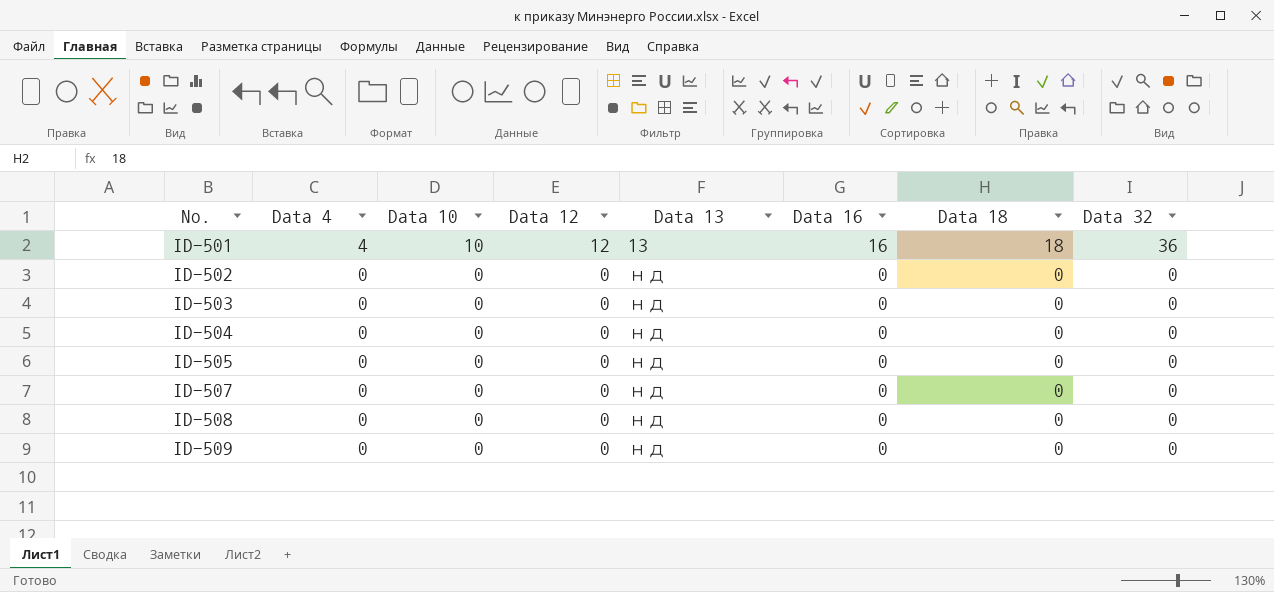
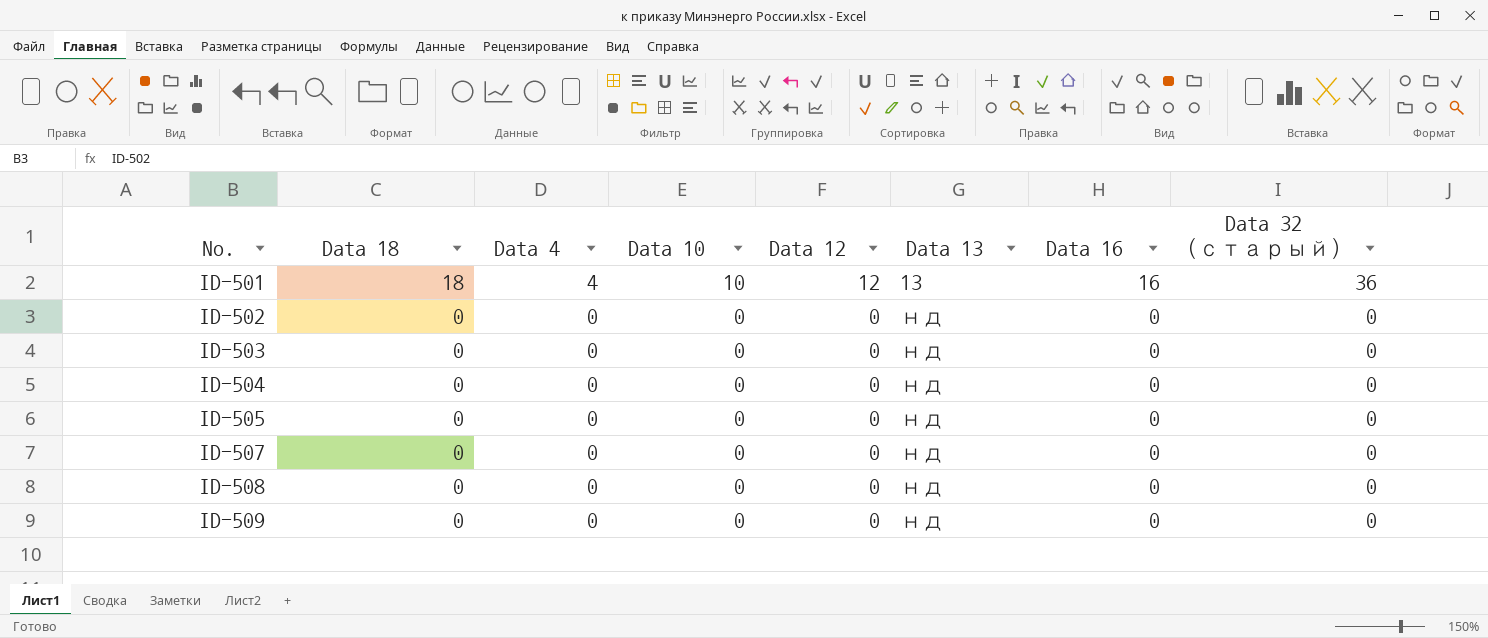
column Data 18 | position: 7 -> 2
column name: Data 32 -> Data 32 (старый)

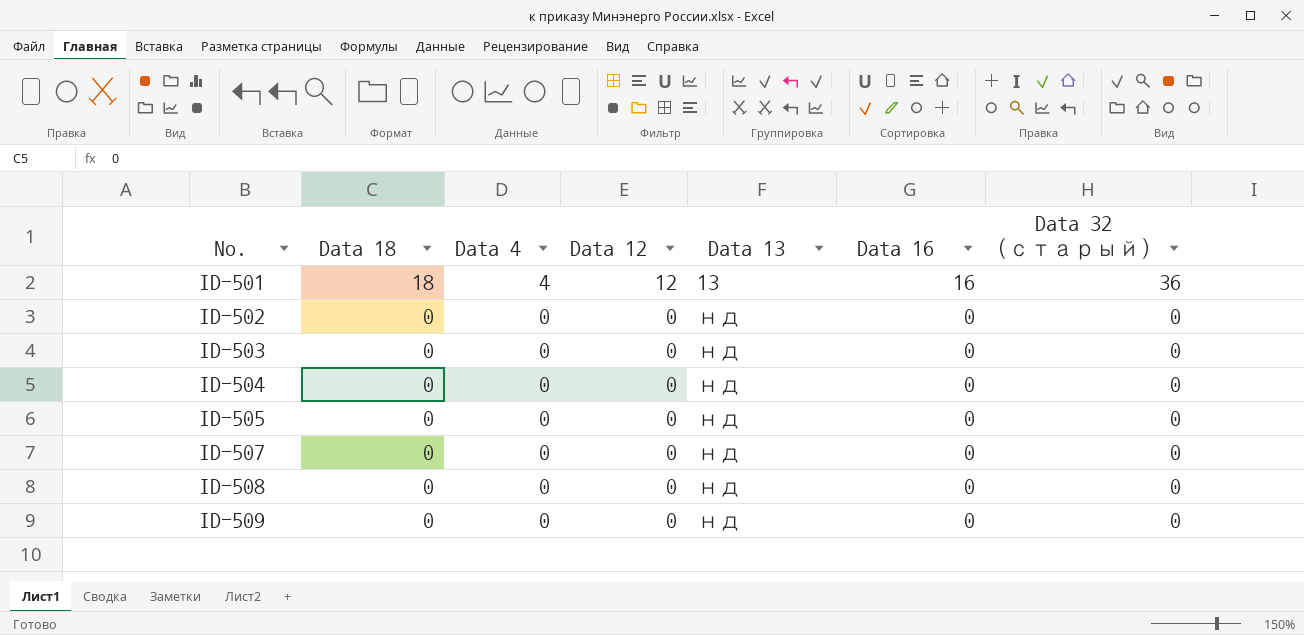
column Data 10 | position: 4 -> none

